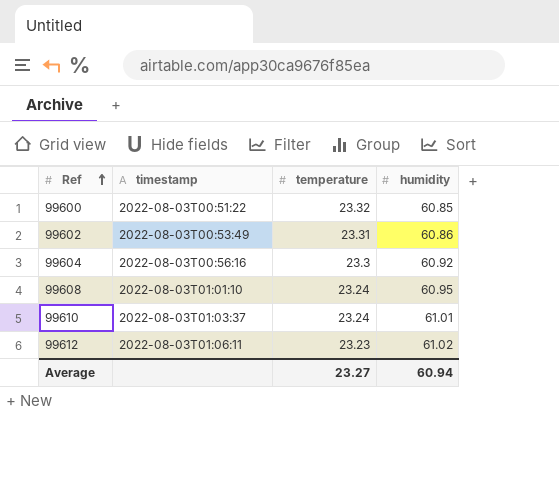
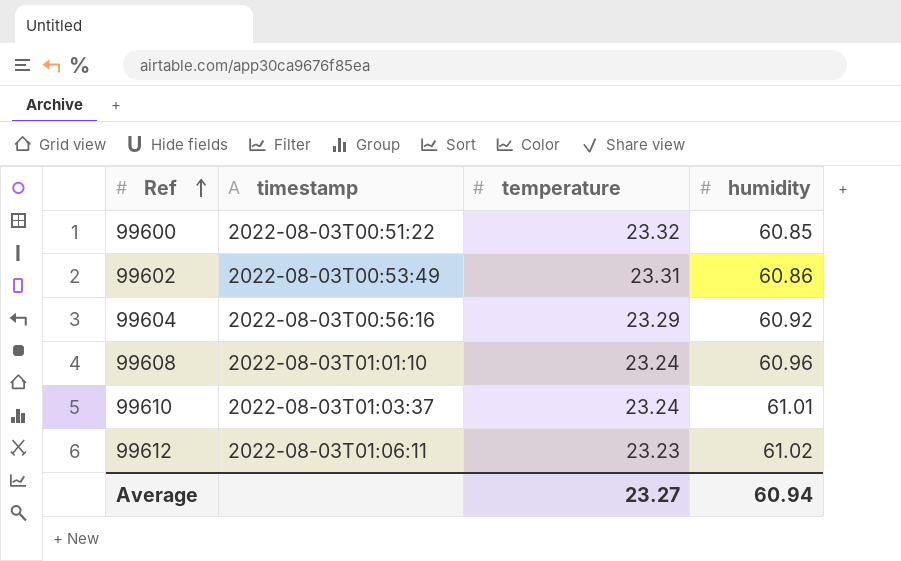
99604 | temperature: 23.3 -> 23.29
99608 | humidity: 60.95 -> 60.96

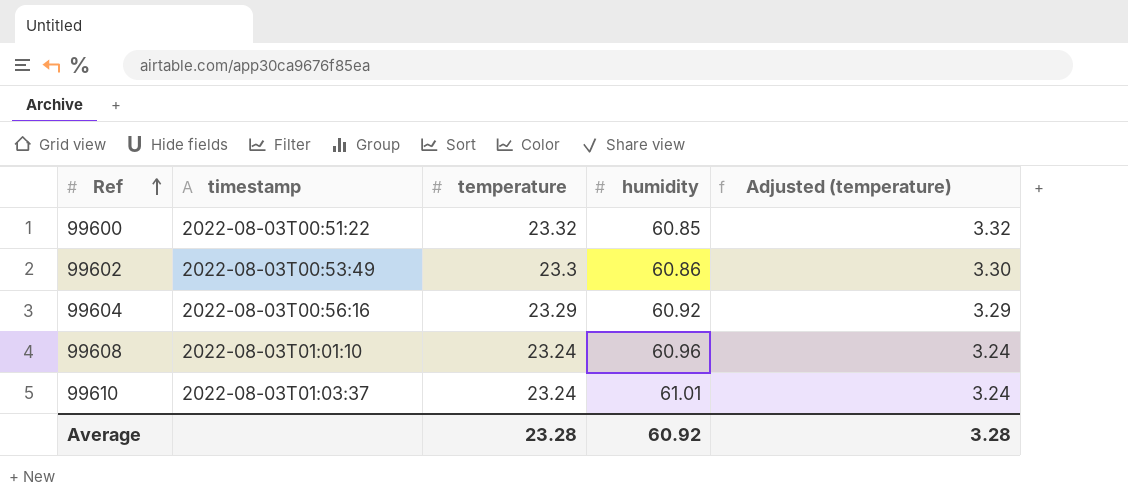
column Adjusted (temperature) | formula: none -> [temperature] - 20
row 99612: 2022-08-03T01:06:11 | 23.23 | 61.02 -> none
99602 | temperature: 23.31 -> 23.3
Average | temperature: 23.27 -> 23.28
Average | humidity: 60.94 -> 60.92

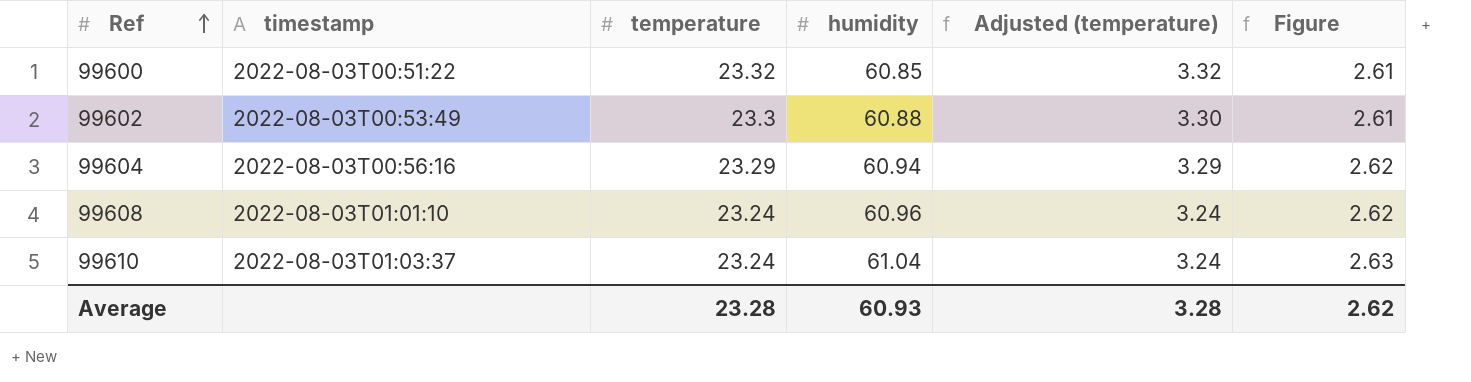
column Figure | formula: none -> [humidity] / [temperature]
99602 | humidity: 60.86 -> 60.88
99604 | humidity: 60.92 -> 60.94
99610 | humidity: 61.01 -> 61.04
Average | humidity: 60.92 -> 60.93

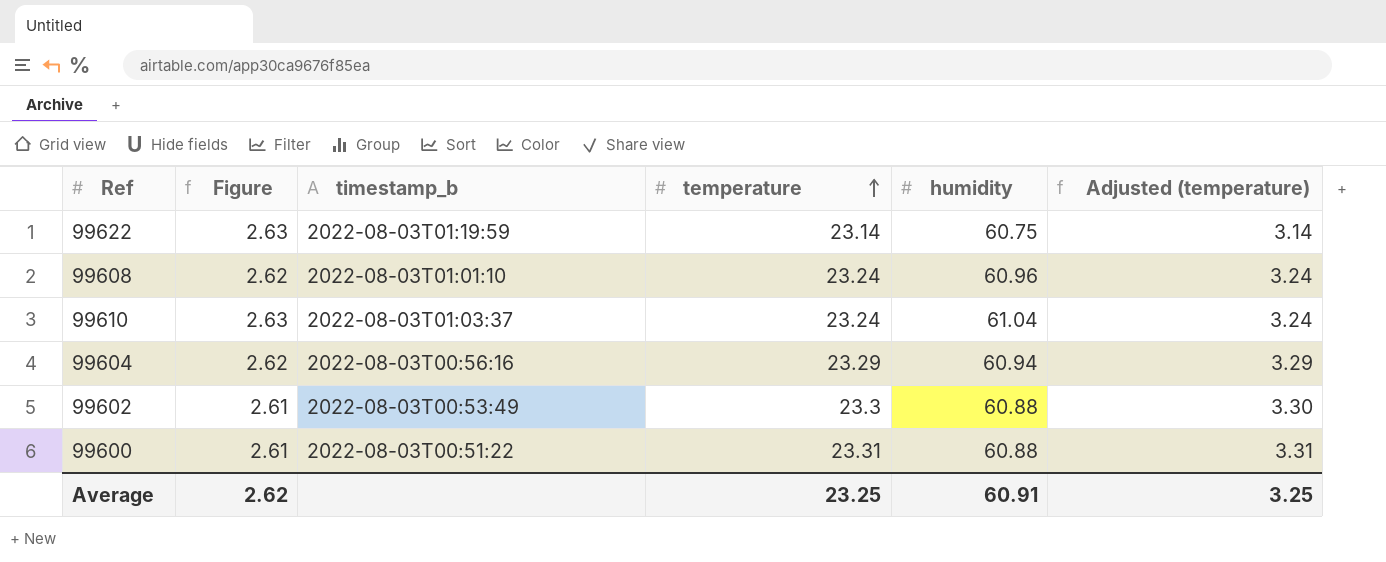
row order: Ref ascending -> temperature ascending
column Figure | position: 6 -> 2
column name: timestamp -> timestamp_b
row 99622: none -> 2.63 | 2022-08-03T01:19:59 | 23.14 | 60.75 | 3.14
99600 | temperature: 23.32 -> 23.31
99600 | humidity: 60.85 -> 60.88
99600 | Adjusted (temperature): 3.32 -> 3.31
Average | temperature: 23.28 -> 23.25
Average | humidity: 60.93 -> 60.91
Average | Adjusted (temperature): 3.28 -> 3.25

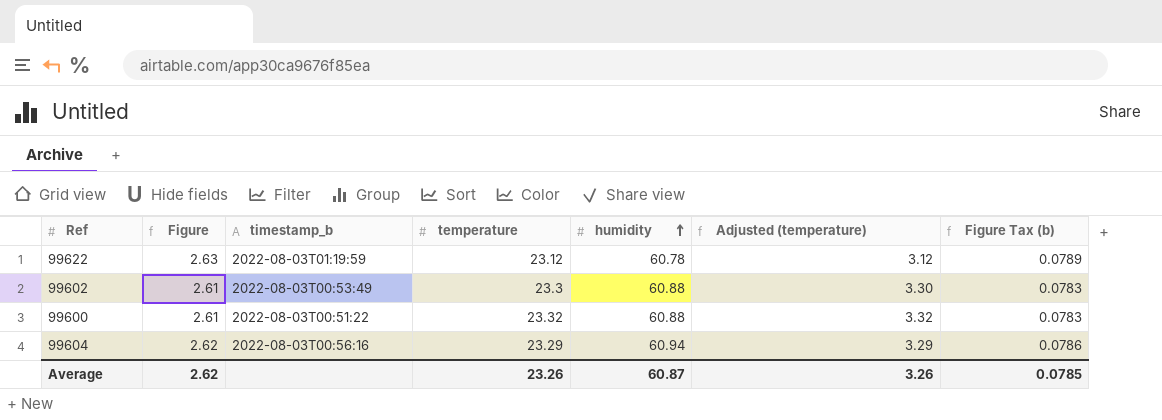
row order: temperature ascending -> humidity ascending
column Figure Tax (b) | formula: none -> [Figure] * 0.03
row 99608: 2.62 | 2022-08-03T01:01:10 | 23.24 | 60.96 | 3.24 -> none
row 99610: 2.63 | 2022-08-03T01:03:37 | 23.24 | 61.04 | 3.24 -> none
99622 | temperature: 23.14 -> 23.12
99622 | humidity: 60.75 -> 60.78
99622 | Adjusted (temperature): 3.14 -> 3.12
99600 | temperature: 23.31 -> 23.32
99600 | Adjusted (temperature): 3.31 -> 3.32
Average | temperature: 23.25 -> 23.26
Average | humidity: 60.91 -> 60.87
Average | Adjusted (temperature): 3.25 -> 3.26

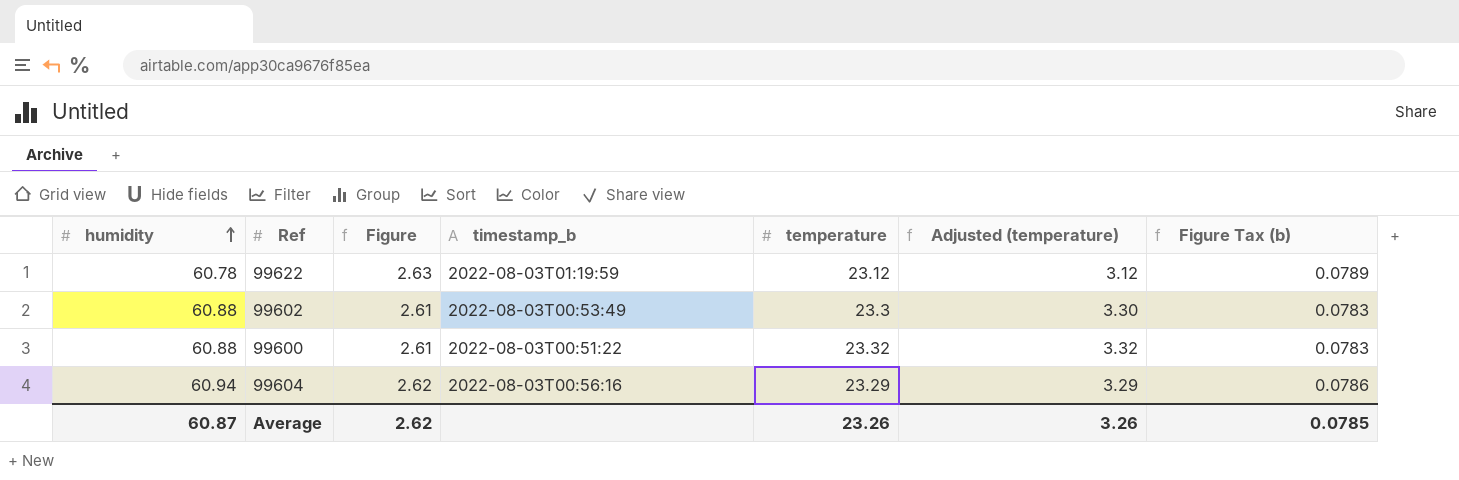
column humidity | position: 5 -> 1

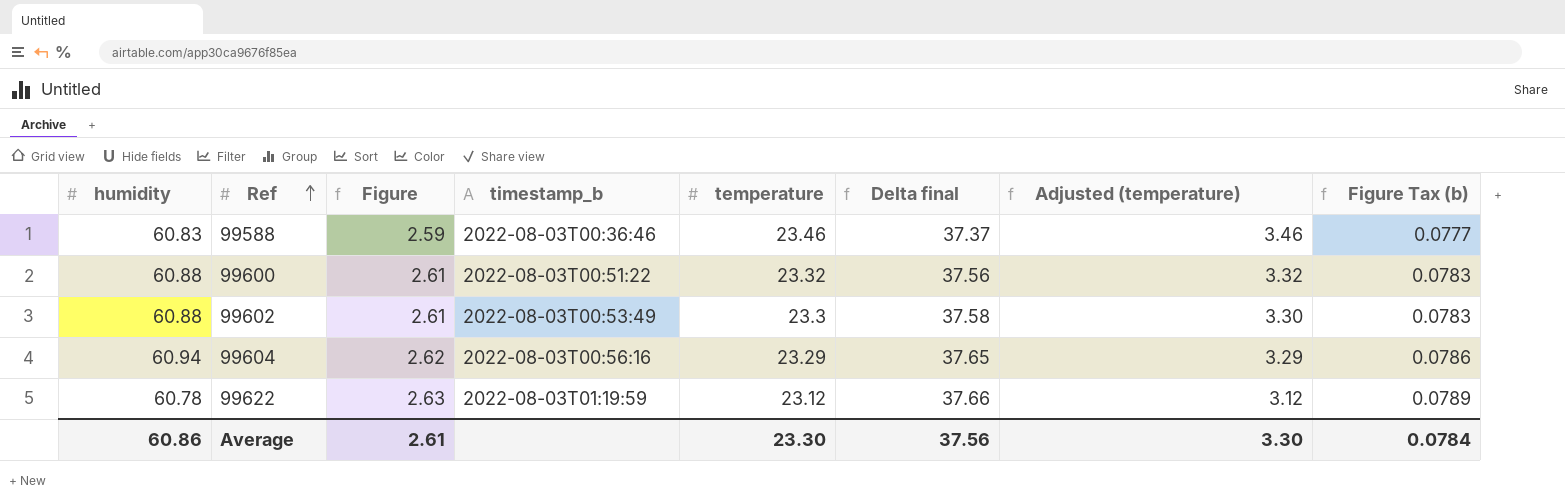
row order: humidity ascending -> Ref ascending
column Delta final | formula: none -> [humidity] - [temperature]
row 99588: none -> 60.83 | 2.59 | 2022-08-03T00:36:46 | 23.46 | 37.37 | 3.46 | 0.0777
Average | humidity: 60.87 -> 60.86
Average | Figure: 2.62 -> 2.61
Average | temperature: 23.26 -> 23.30
Average | Adjusted (temperature): 3.26 -> 3.30
Average | Figure Tax (b): 0.0785 -> 0.0784

